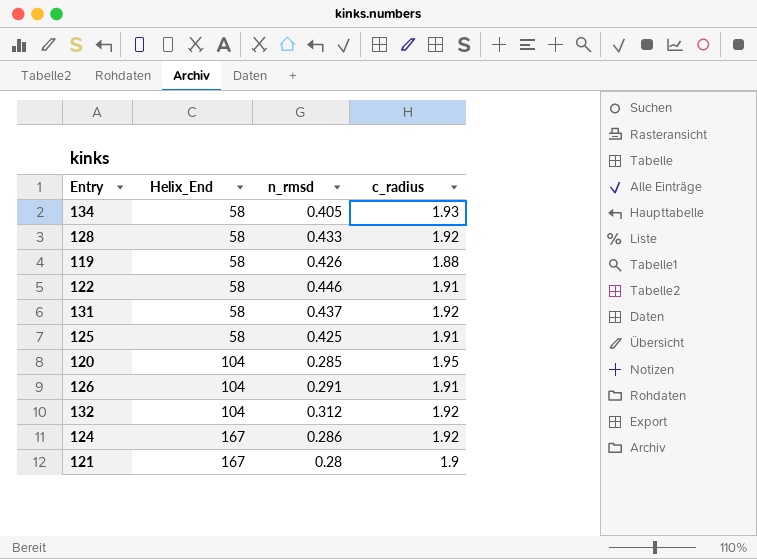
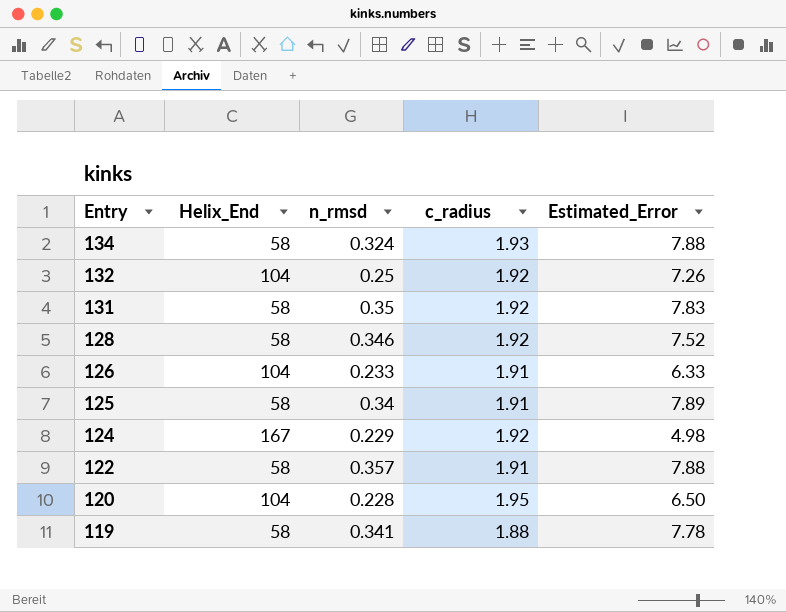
row order: Helix_End ascending -> Entry descending
column Estimated_Error | position: none -> 5
row 121: 167 | 0.28 | 1.9 -> none
134 | n_rmsd: 0.405 -> 0.324
132 | n_rmsd: 0.312 -> 0.25
131 | n_rmsd: 0.437 -> 0.35
128 | n_rmsd: 0.433 -> 0.346
126 | n_rmsd: 0.291 -> 0.233
125 | n_rmsd: 0.425 -> 0.34
124 | n_rmsd: 0.286 -> 0.229
122 | n_rmsd: 0.446 -> 0.357
120 | n_rmsd: 0.285 -> 0.228
119 | n_rmsd: 0.426 -> 0.341

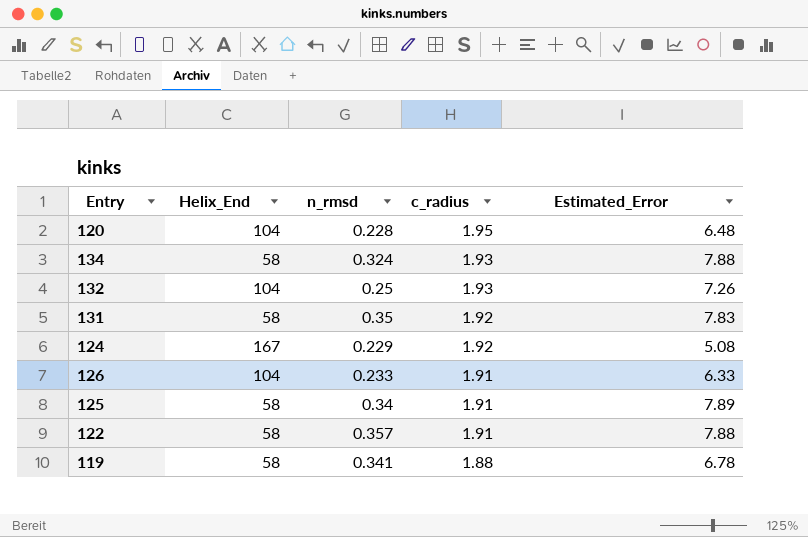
row order: Entry descending -> c_radius descending
row 128: 58 | 0.346 | 1.92 | 7.52 -> none
120 | Estimated_Error: 6.50 -> 6.48
132 | c_radius: 1.92 -> 1.93
124 | Estimated_Error: 4.98 -> 5.08
119 | Estimated_Error: 7.78 -> 6.78

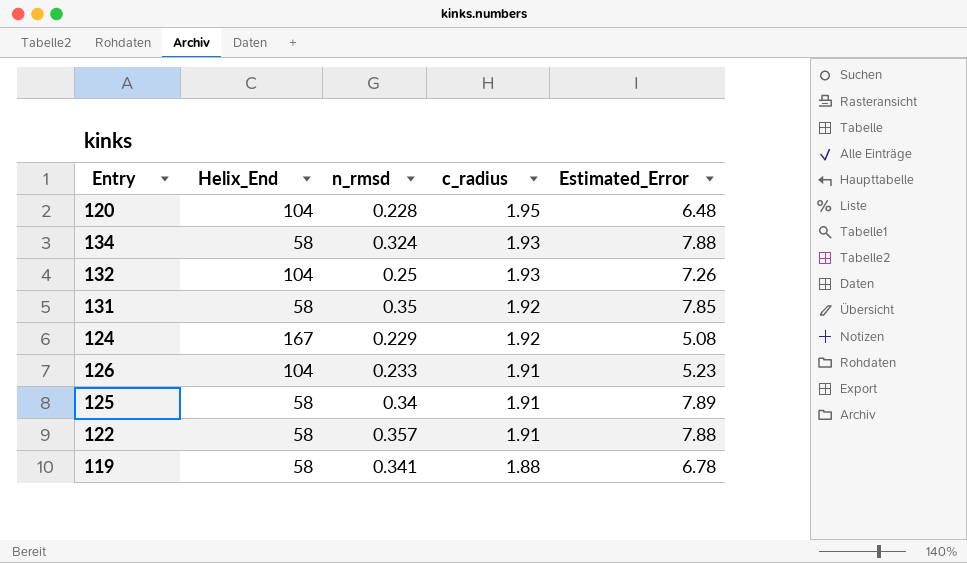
131 | Estimated_Error: 7.83 -> 7.85
126 | Estimated_Error: 6.33 -> 5.23

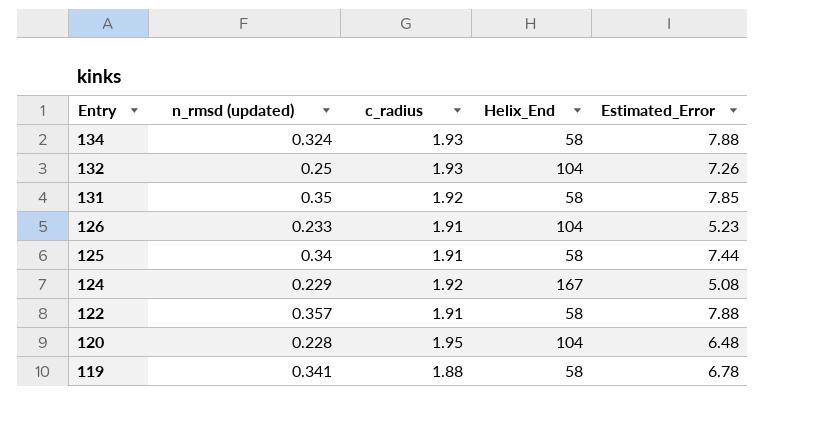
row order: c_radius descending -> Entry descending
column name: n_rmsd -> n_rmsd (updated)
column Helix_End | position: 2 -> 4
125 | Estimated_Error: 7.89 -> 7.44

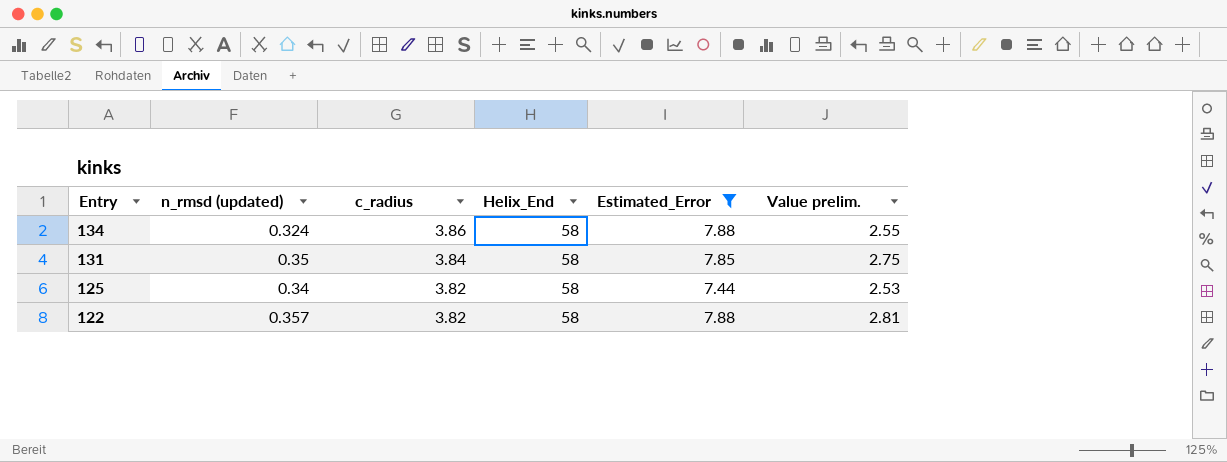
filter: none -> Estimated_Error >= 7.44
column Value prelim. | formula: none -> [n_rmsd (updated)] * [Estimated_Error]
134 | c_radius: 1.93 -> 3.86
131 | c_radius: 1.92 -> 3.84
125 | c_radius: 1.91 -> 3.82
122 | c_radius: 1.91 -> 3.82

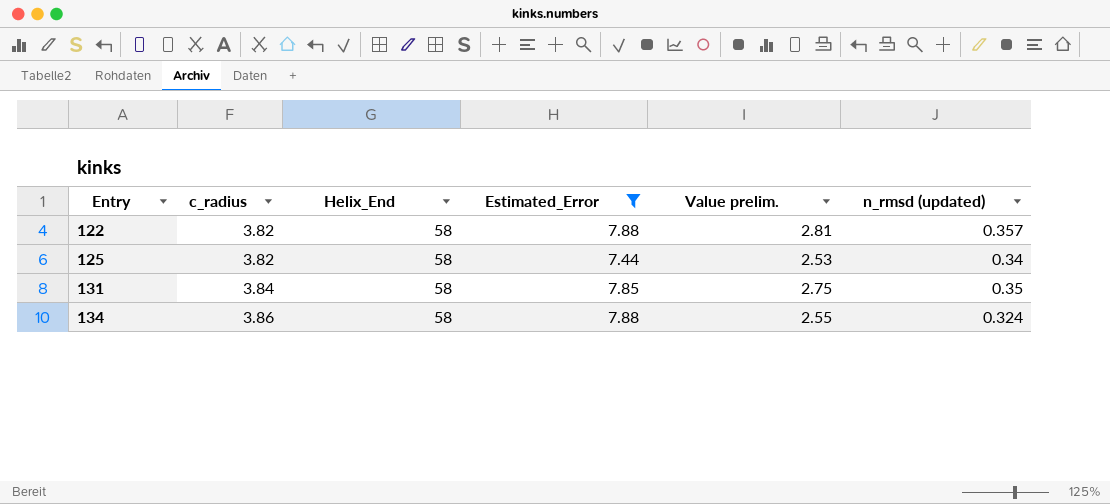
row order: Entry descending -> Entry ascending
column n_rmsd (updated) | position: 2 -> 6

